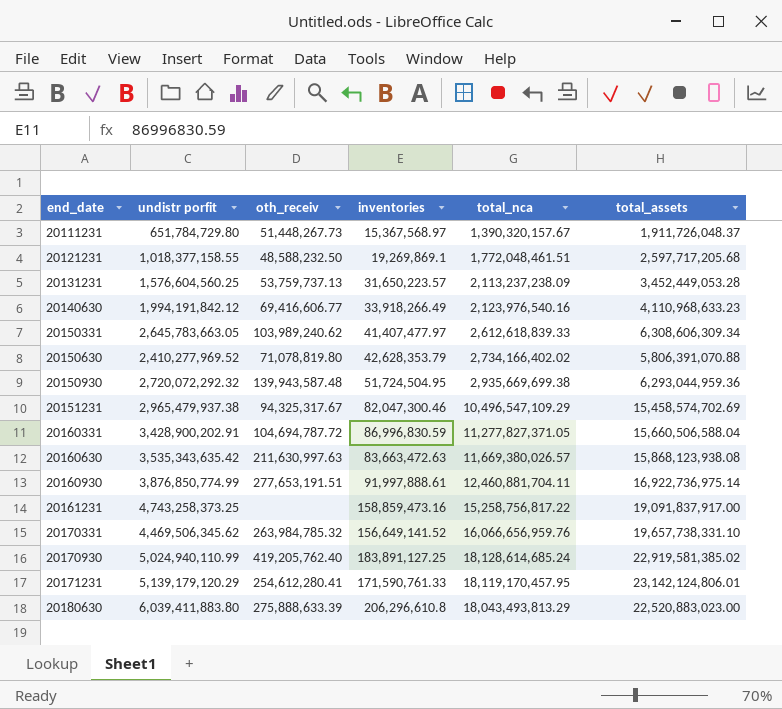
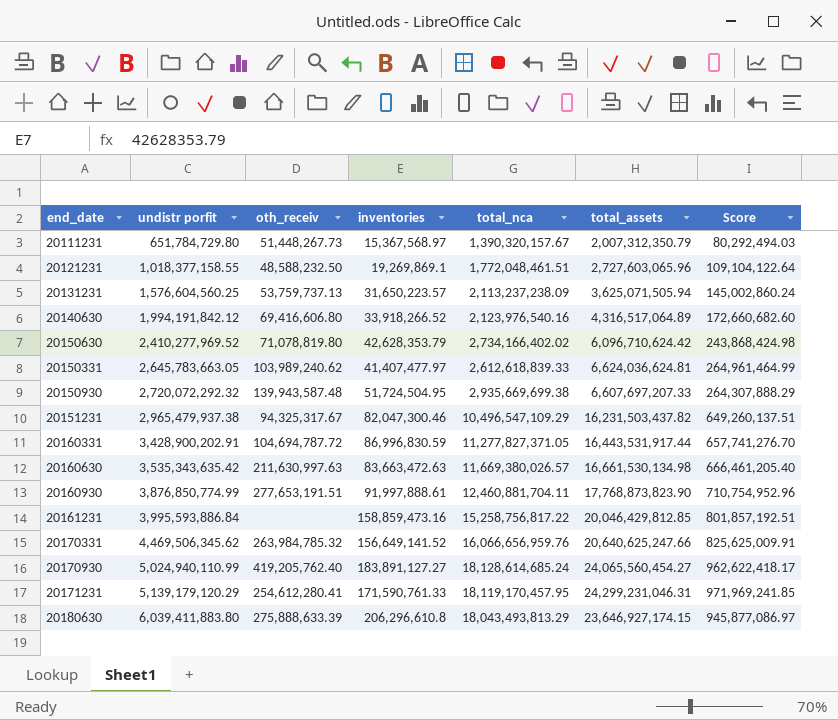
row order: end_date ascending -> undistr porfit ascending
column Score | formula: none -> [total_assets] * 0.04
20111231 | total_assets: 1,911,726,048.37 -> 2,007,312,350.79
20121231 | total_assets: 2,597,717,205.68 -> 2,727,603,065.96
20131231 | total_assets: 3,452,449,053.28 -> 3,625,071,505.94
20140630 | oth_receiv: 69,416,606.77 -> 69,416,606.80
20140630 | inventories: 33,918,266.49 -> 33,918,266.52
20140630 | total_assets: 4,110,968,633.23 -> 4,316,517,064.89
20150630 | total_assets: 5,806,391,070.88 -> 6,096,710,624.42
20150331 | total_assets: 6,308,606,309.34 -> 6,624,036,624.81
20150930 | total_assets: 6,293,044,959.36 -> 6,607,697,207.33
20151231 | total_assets: 15,458,574,702.69 -> 16,231,503,437.82
20160331 | total_assets: 15,660,506,588.04 -> 16,443,531,917.44
20160630 | total_assets: 15,868,123,938.08 -> 16,661,530,134.98
20160930 | total_assets: 16,922,736,975.14 -> 17,768,873,823.90
20161231 | undistr porfit: 4,743,258,373.25 -> 3,995,593,886.84
20161231 | total_assets: 19,091,837,917.00 -> 20,046,429,812.85
20170331 | total_assets: 19,657,738,331.10 -> 20,640,625,247.66
20170930 | inventories: 183,891,127.25 -> 183,891,127.27
20170930 | total_assets: 22,919,581,385.02 -> 24,065,560,454.27
20171231 | total_assets: 23,142,124,806.01 -> 24,299,231,046.31
20180630 | total_assets: 22,520,883,023.00 -> 23,646,927,174.15

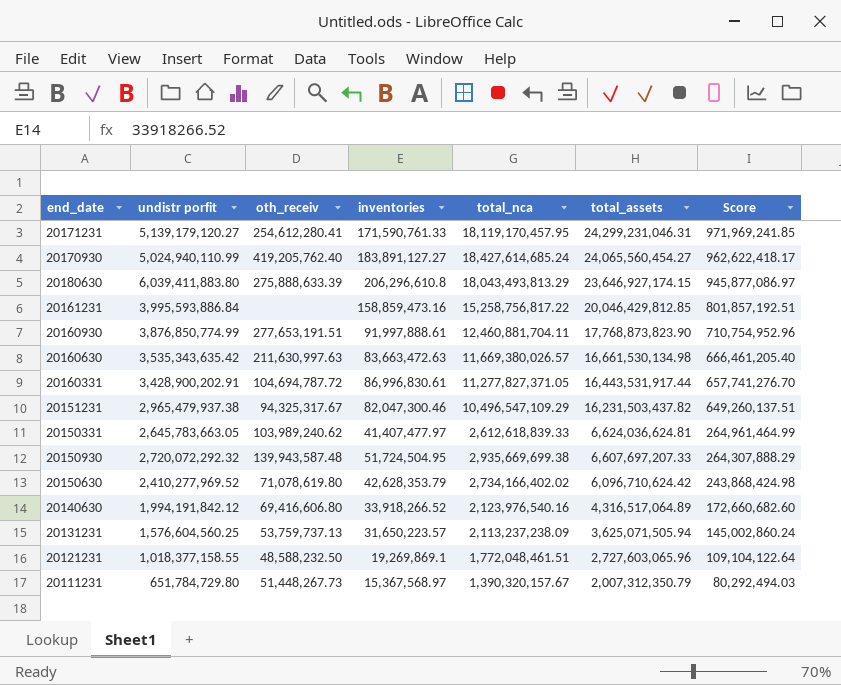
row order: undistr porfit ascending -> total_assets descending
row 20170331: 4,469,506,345.62 | 263,984,785.32 | 156,649,141.52 | 16,066,656,959.76 | 20,640,625,247.66 | 825,625,009.91 -> none
20171231 | undistr porfit: 5,139,179,120.29 -> 5,139,179,120.27
20170930 | total_nca: 18,128,614,685.24 -> 18,427,614,685.24
20160331 | inventories: 86,996,830.59 -> 86,996,830.61
20150630 | oth_receiv: 71,078,819.80 -> 71,078,619.80

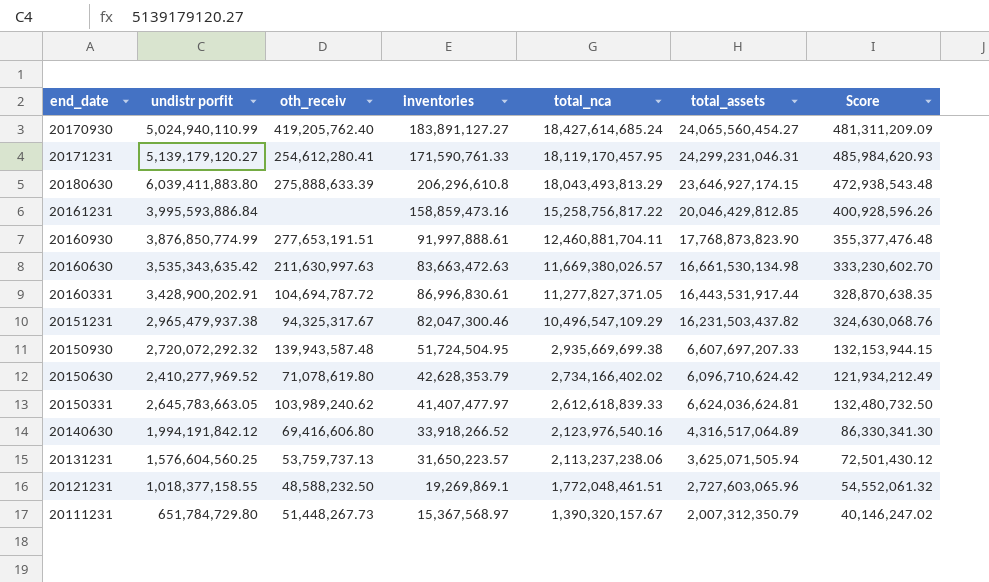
row order: total_assets descending -> total_nca descending
column Score | formula: [total_assets] * 0.04 -> [total_assets] * 0.02
20131231 | total_nca: 2,113,237,238.09 -> 2,113,237,238.06

